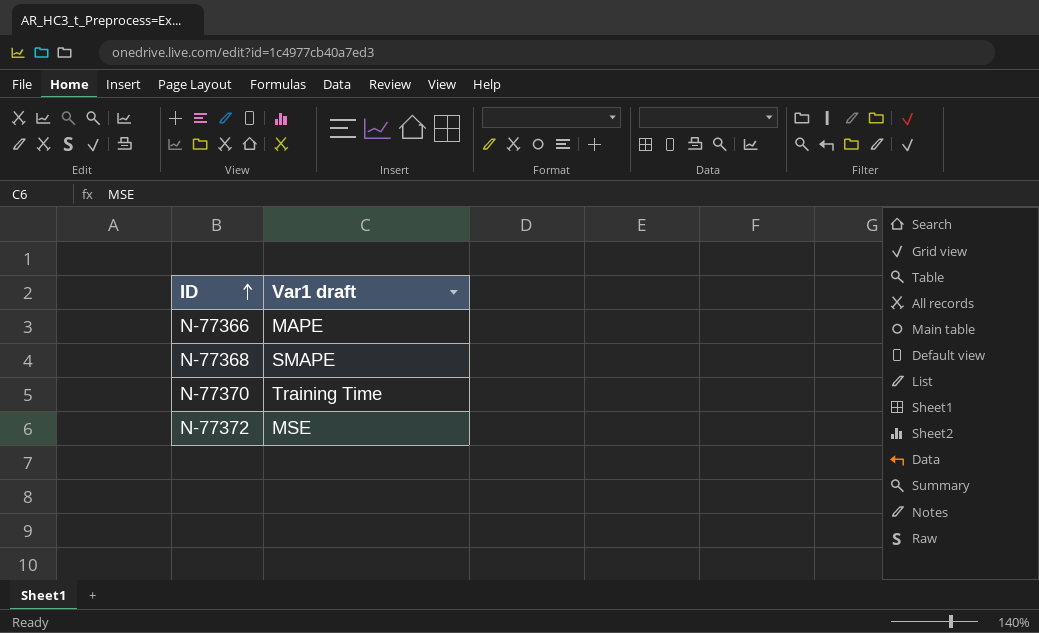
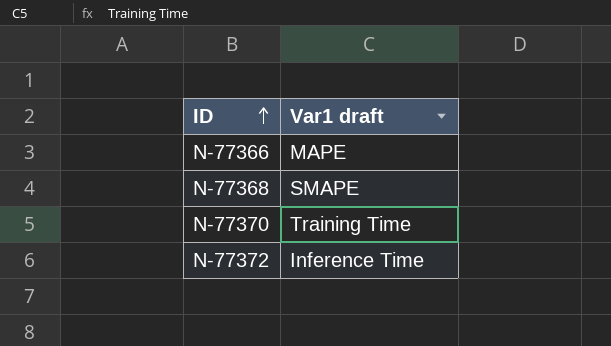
N-77372 | Var1 draft: MSE -> Inference Time

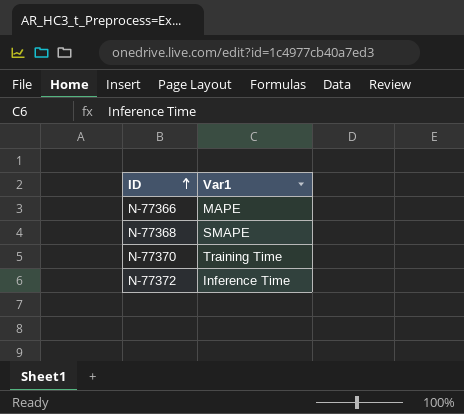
column name: Var1 draft -> Var1

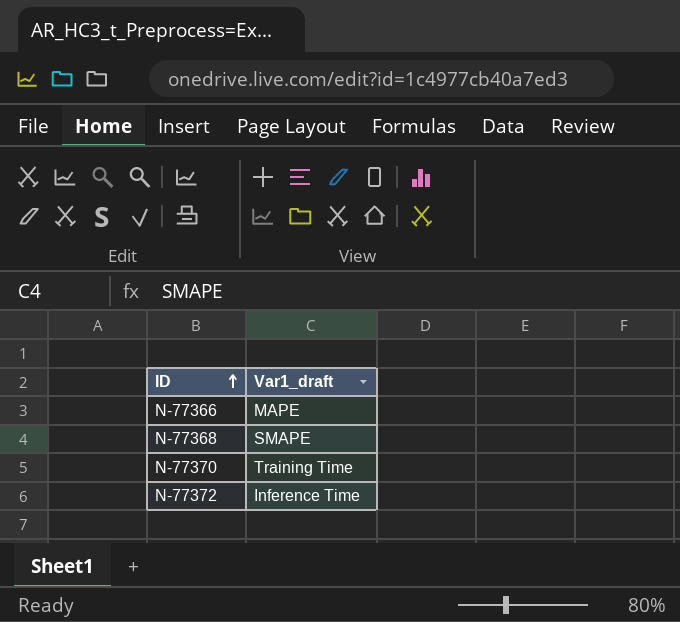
column name: Var1 -> Var1_draft

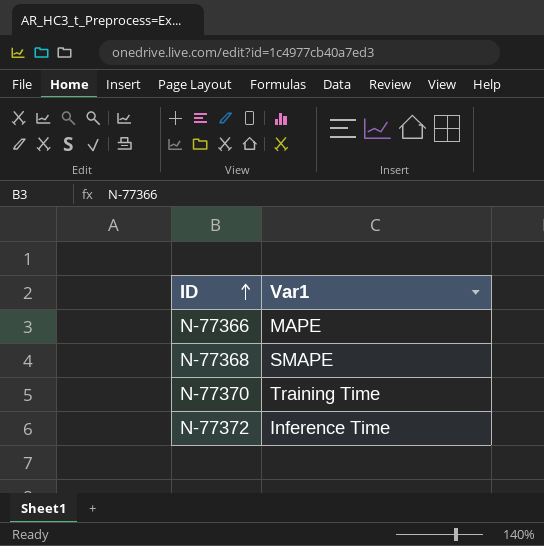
column name: Var1_draft -> Var1

